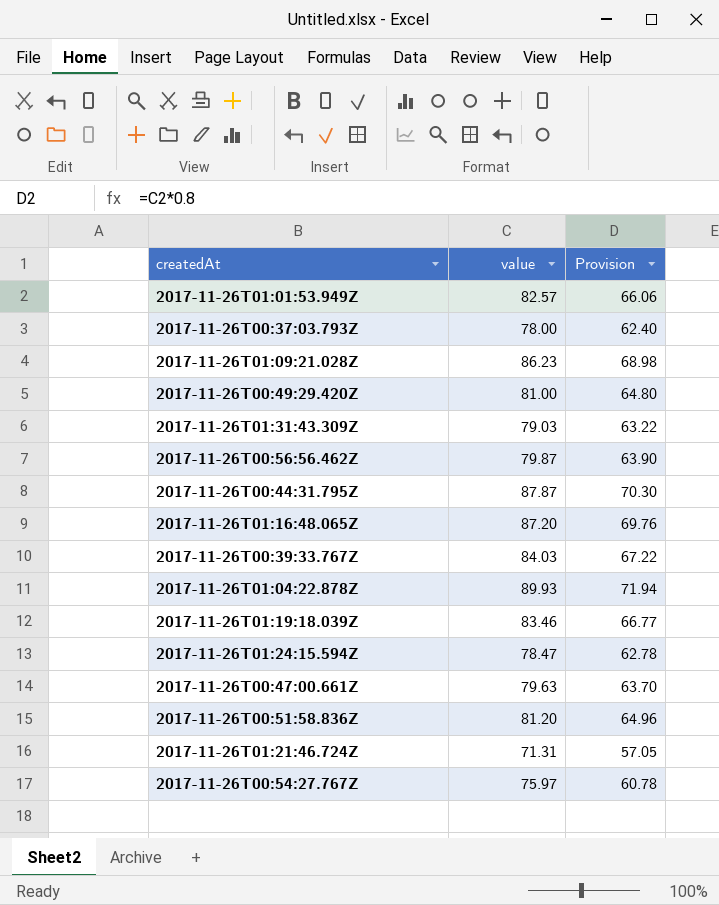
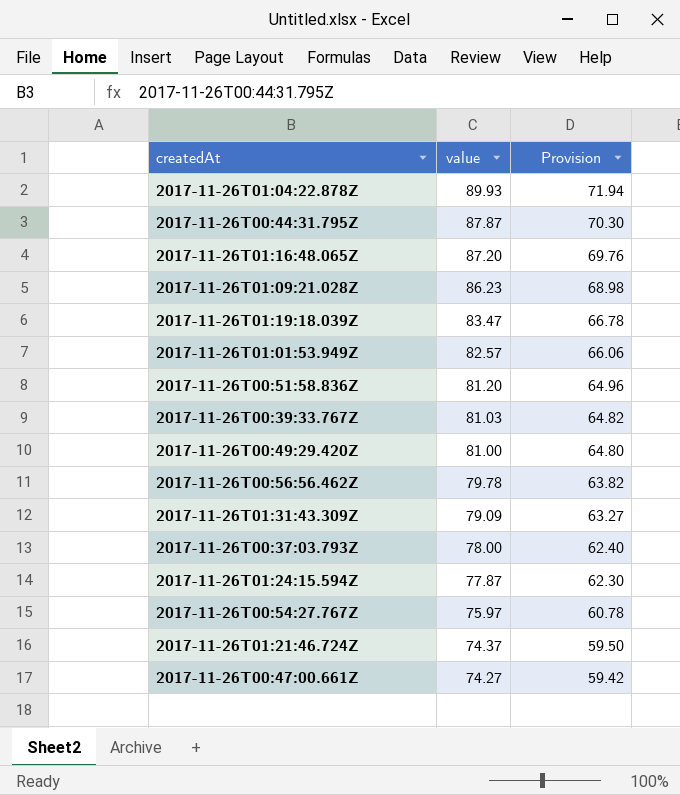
row order: none -> value descending
2017-11-26T01:19:18.039Z | value: 83.46 -> 83.47
2017-11-26T01:19:18.039Z | Provision: 66.77 -> 66.78
2017-11-26T00:39:33.767Z | value: 84.03 -> 81.03
2017-11-26T00:39:33.767Z | Provision: 67.22 -> 64.82
2017-11-26T00:56:56.462Z | value: 79.87 -> 79.78
2017-11-26T00:56:56.462Z | Provision: 63.90 -> 63.82
2017-11-26T01:31:43.309Z | value: 79.03 -> 79.09
2017-11-26T01:31:43.309Z | Provision: 63.22 -> 63.27
2017-11-26T01:24:15.594Z | value: 78.47 -> 77.87
2017-11-26T01:24:15.594Z | Provision: 62.78 -> 62.30
2017-11-26T01:21:46.724Z | value: 71.31 -> 74.37
2017-11-26T01:21:46.724Z | Provision: 57.05 -> 59.50
2017-11-26T00:47:00.661Z | value: 79.63 -> 74.27
2017-11-26T00:47:00.661Z | Provision: 63.70 -> 59.42

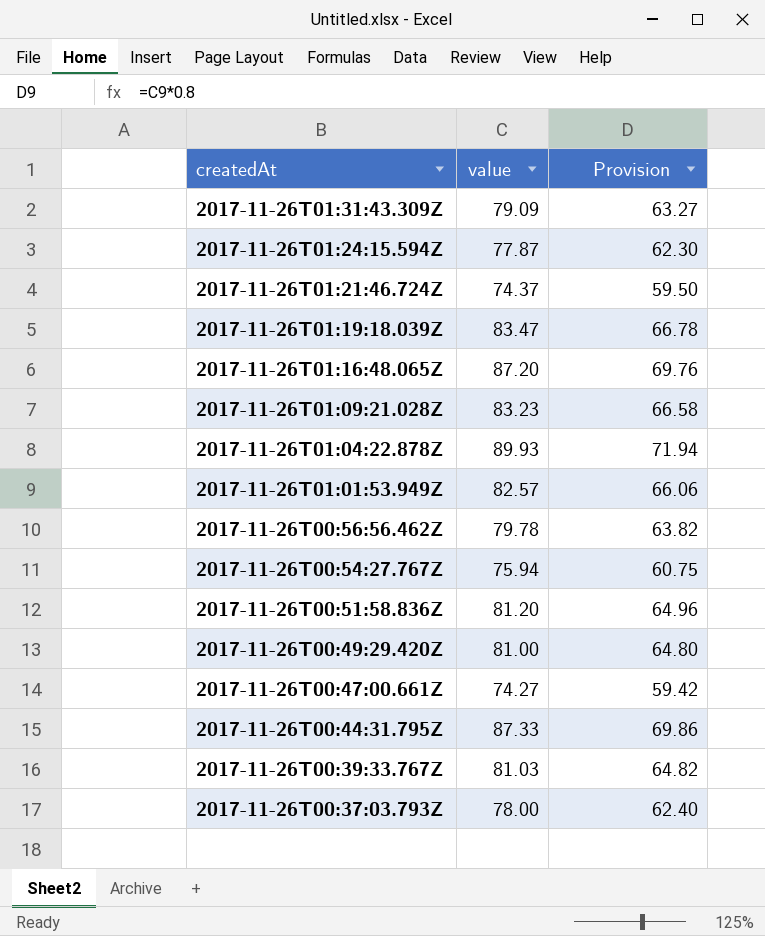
row order: value descending -> createdAt descending
2017-11-26T01:09:21.028Z | value: 86.23 -> 83.23
2017-11-26T01:09:21.028Z | Provision: 68.98 -> 66.58
2017-11-26T00:54:27.767Z | value: 75.97 -> 75.94
2017-11-26T00:54:27.767Z | Provision: 60.78 -> 60.75
2017-11-26T00:44:31.795Z | value: 87.87 -> 87.33
2017-11-26T00:44:31.795Z | Provision: 70.30 -> 69.86

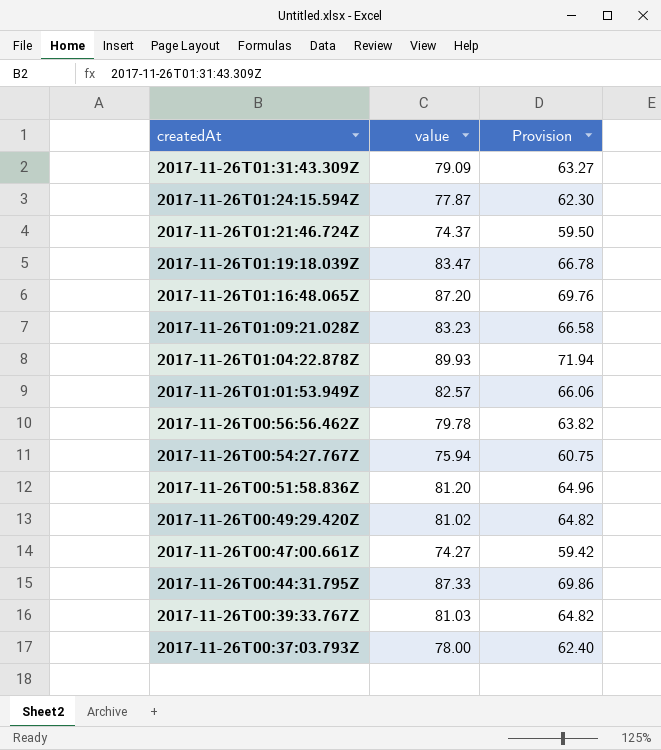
2017-11-26T00:49:29.420Z | value: 81.00 -> 81.02
2017-11-26T00:49:29.420Z | Provision: 64.80 -> 64.82

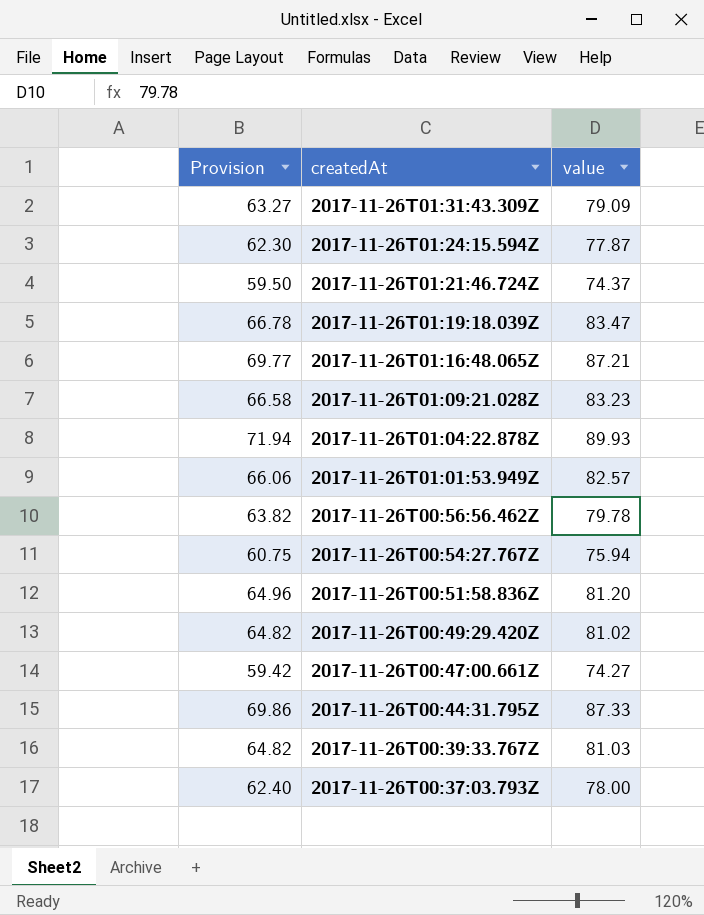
column Provision | position: 3 -> 1
2017-11-26T01:16:48.065Z | Provision: 69.76 -> 69.77
2017-11-26T01:16:48.065Z | value: 87.20 -> 87.21

